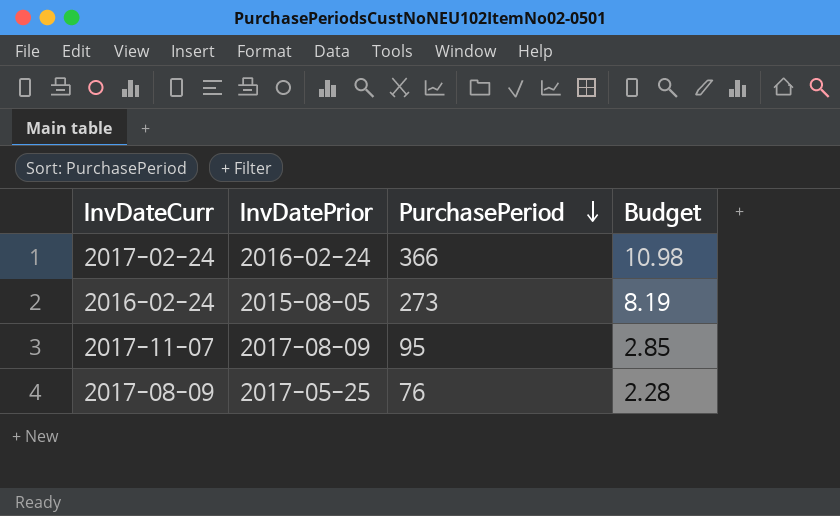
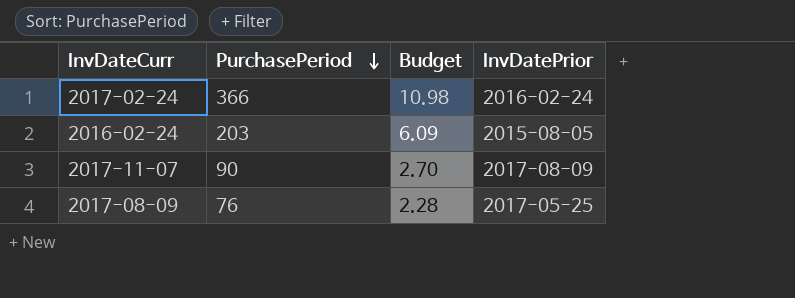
column InvDatePrior | position: 2 -> 4
2016-02-24 | PurchasePeriod: 273 -> 203
2016-02-24 | Budget: 8.19 -> 6.09
2017-11-07 | PurchasePeriod: 95 -> 90
2017-11-07 | Budget: 2.85 -> 2.70

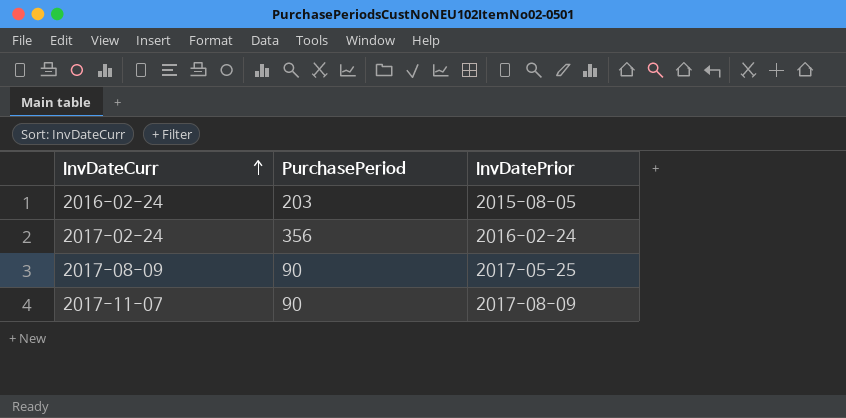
row order: PurchasePeriod descending -> InvDateCurr ascending
column Budget | formula: [PurchasePeriod] * 0.03 -> none
2017-02-24 | PurchasePeriod: 366 -> 356
2017-08-09 | PurchasePeriod: 76 -> 90

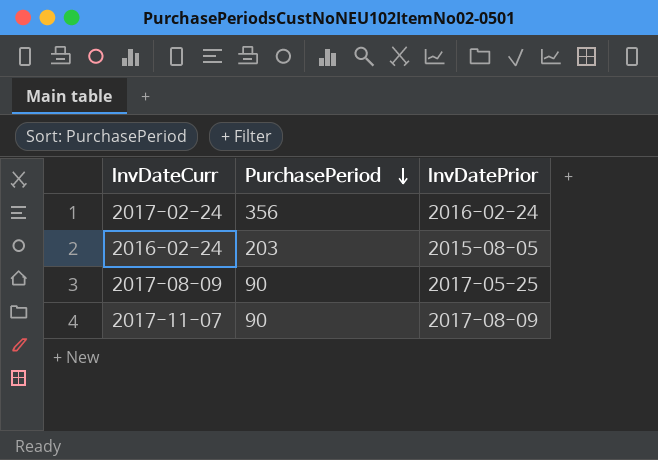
row order: InvDateCurr ascending -> PurchasePeriod descending

